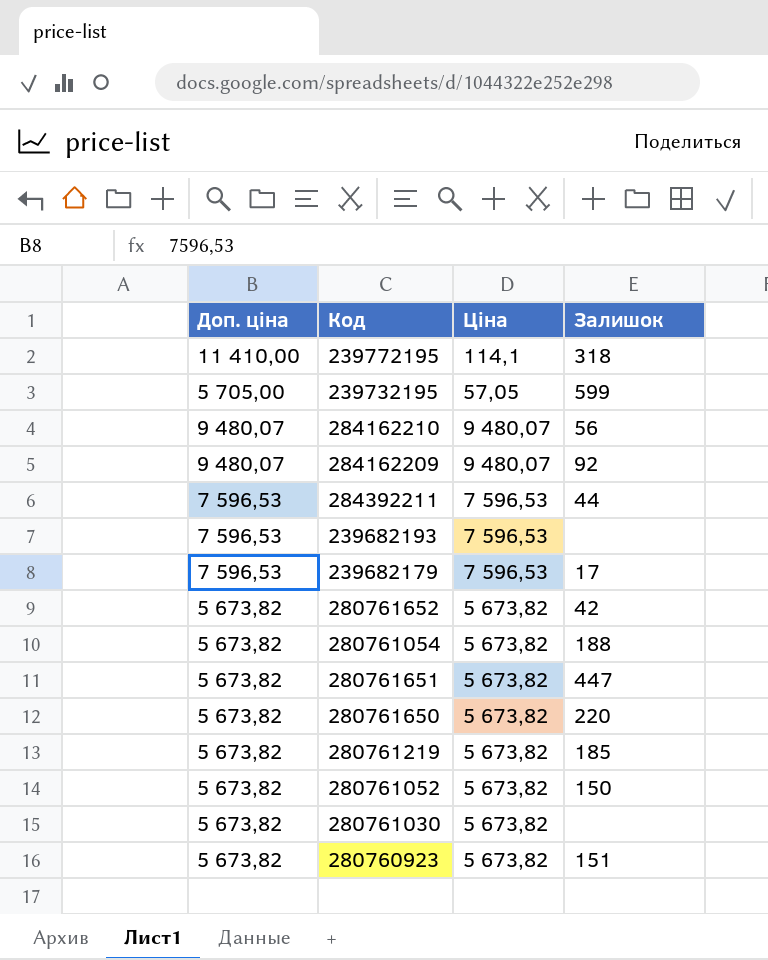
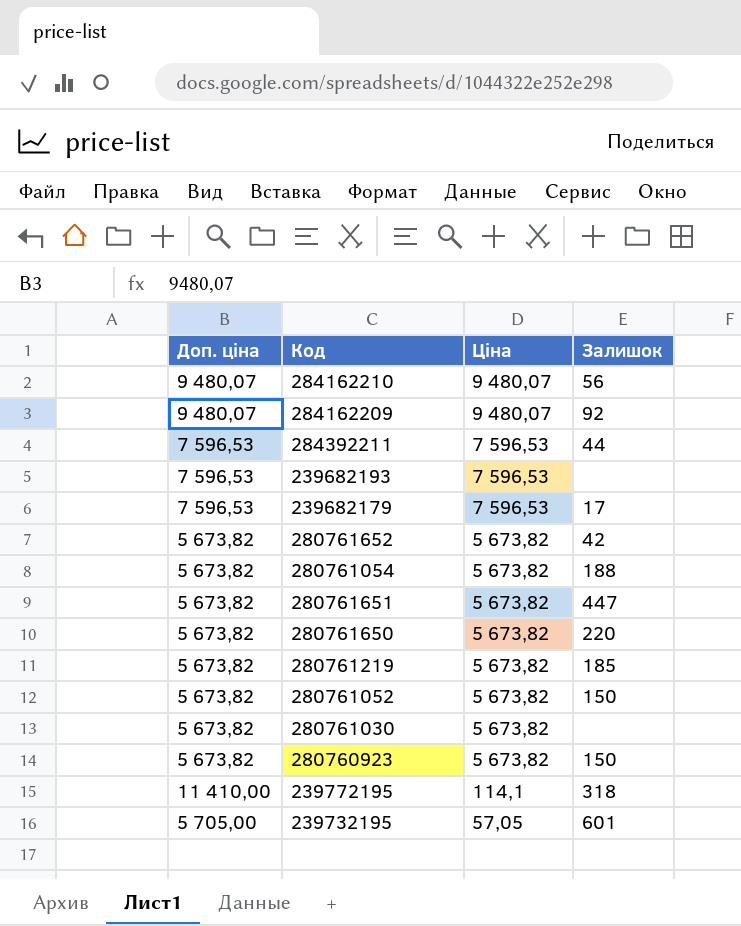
row order: none -> Ціна descending
280760923 | Залишок: 151 -> 150
239732195 | Залишок: 599 -> 601

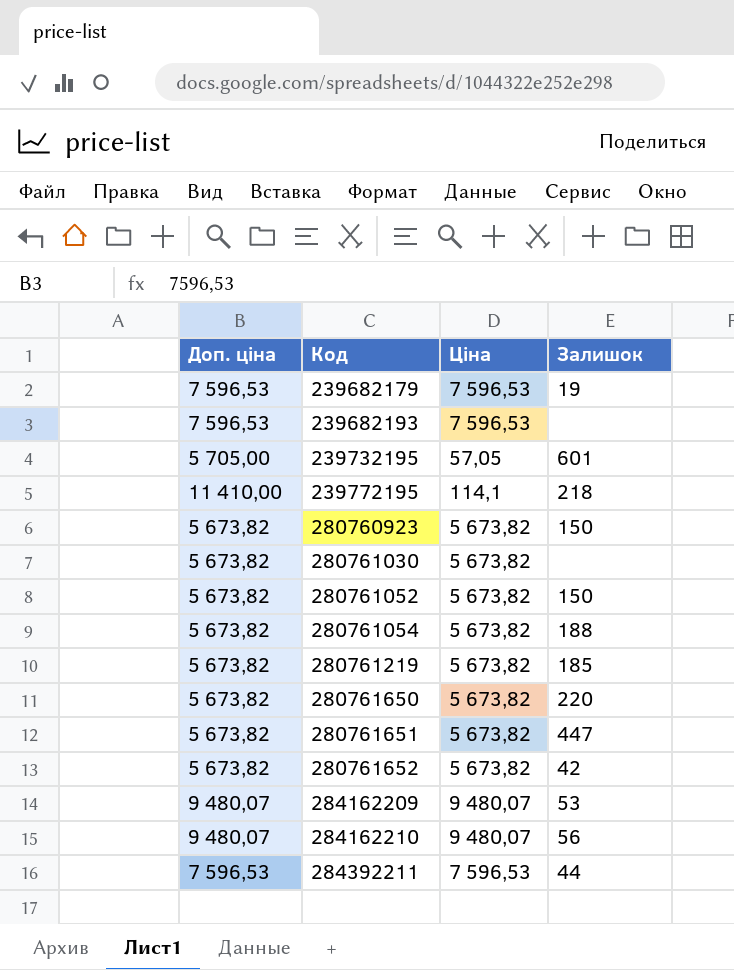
row order: Ціна descending -> Код ascending
239682179 | Залишок: 17 -> 19
239772195 | Залишок: 318 -> 218
284162209 | Залишок: 92 -> 53

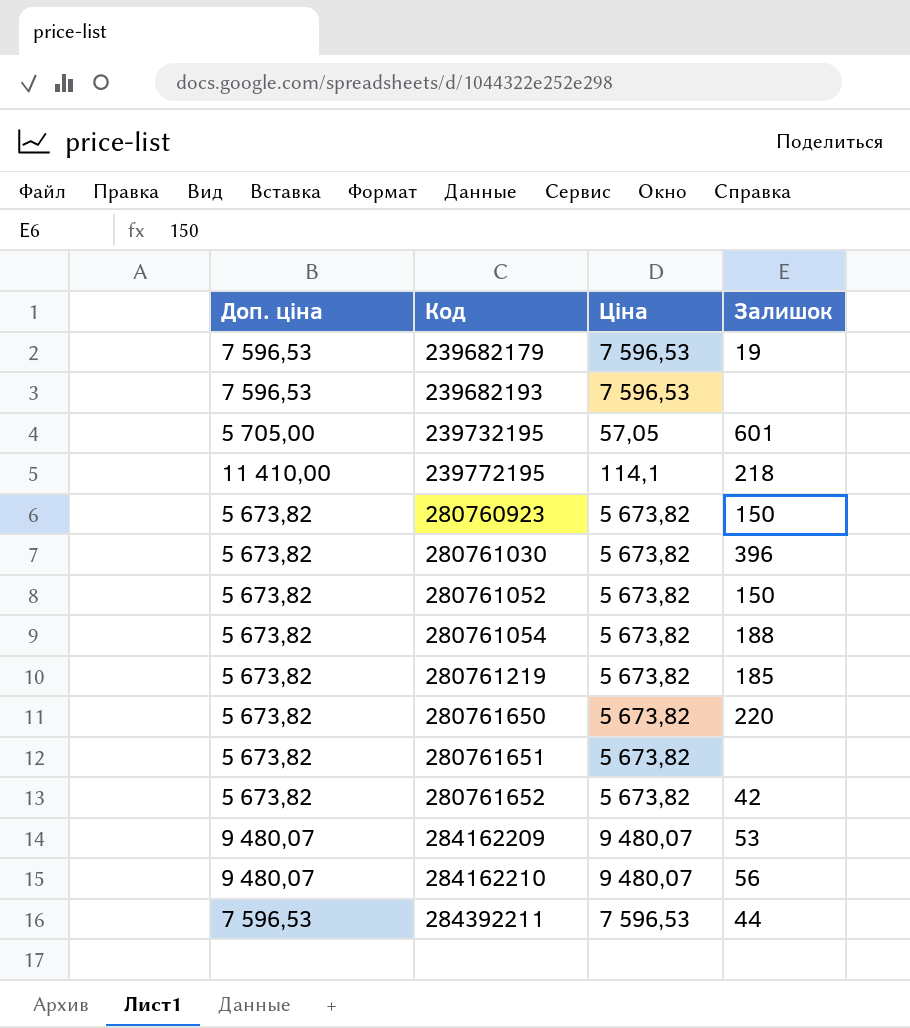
280761030 | Залишок: none -> 396
280761651 | Залишок: 447 -> none

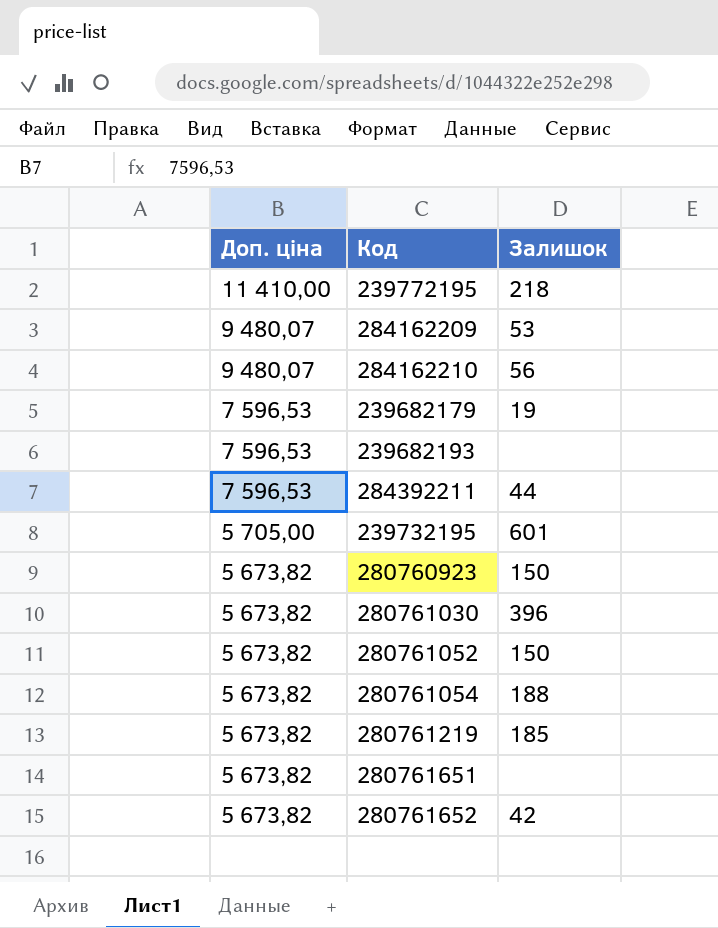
row order: Код ascending -> Доп. ціна descending
column Ціна | position: 3 -> none
row 280761650: 5 673,82 | 5 673,82 | 220 -> none

